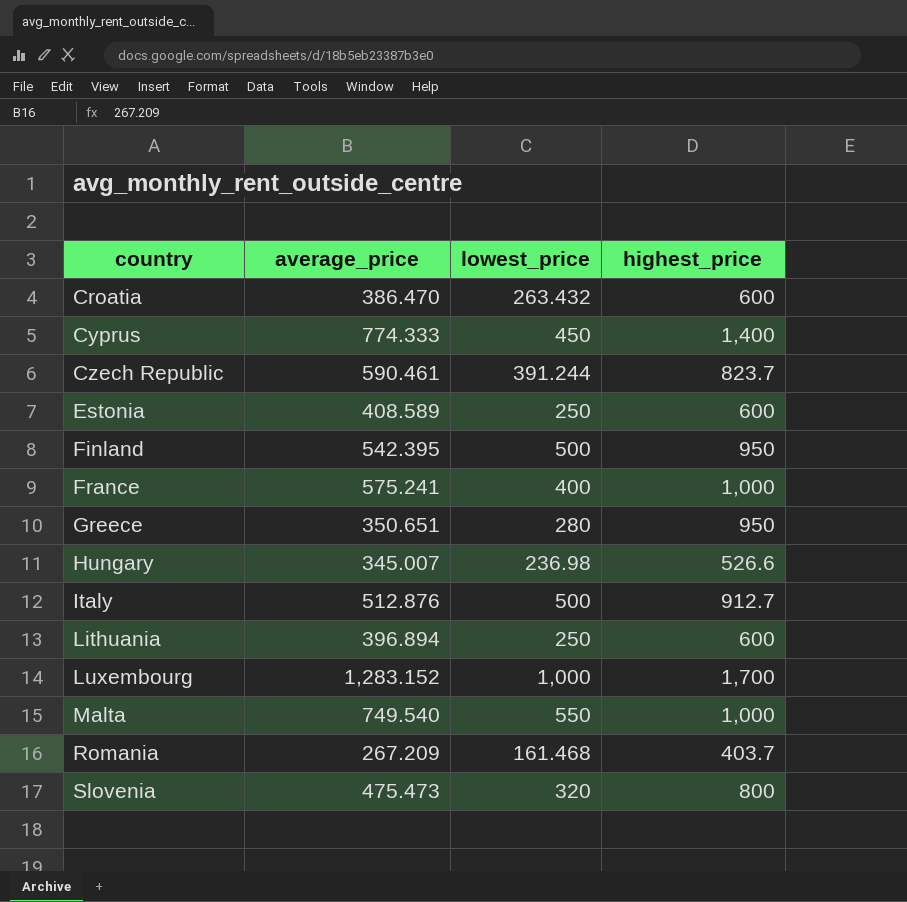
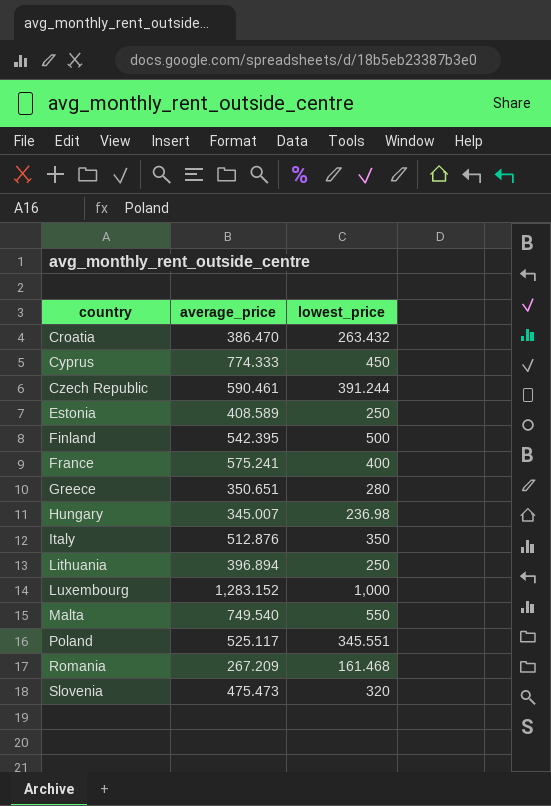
column highest_price | position: 4 -> none
Italy | lowest_price: 500 -> 350
row Poland: none -> 525.117 | 345.551

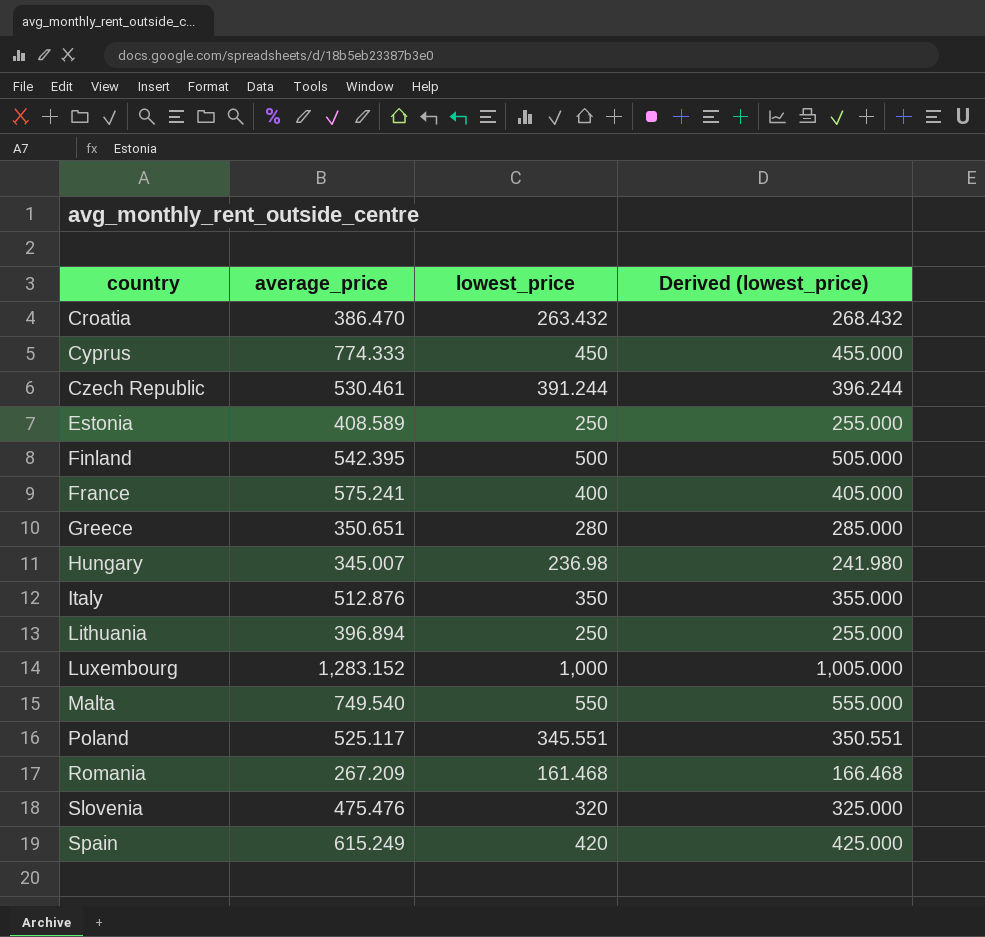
column Derived (lowest_price) | formula: none -> [lowest_price] + 5
Czech Republic | average_price: 590.461 -> 530.461
Slovenia | average_price: 475.473 -> 475.476
row Spain: none -> 615.249 | 420 | 425.000

